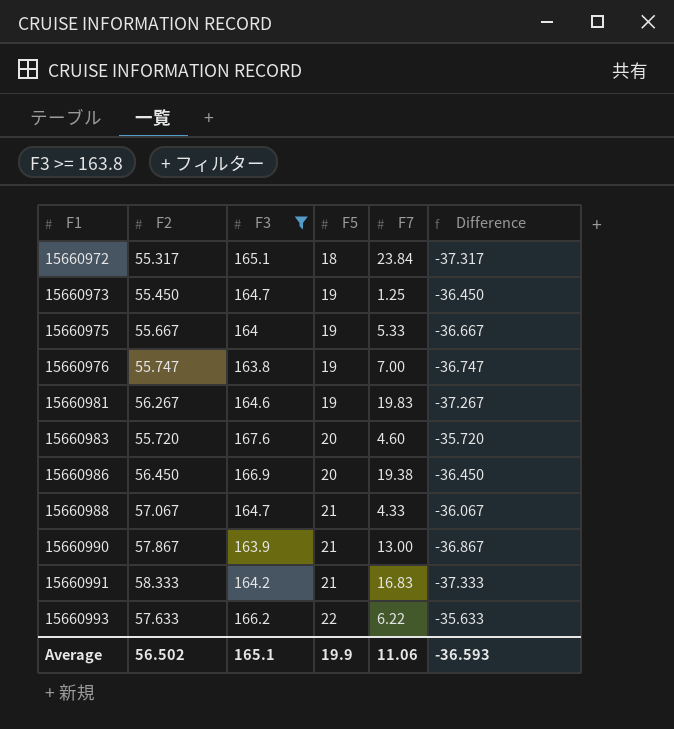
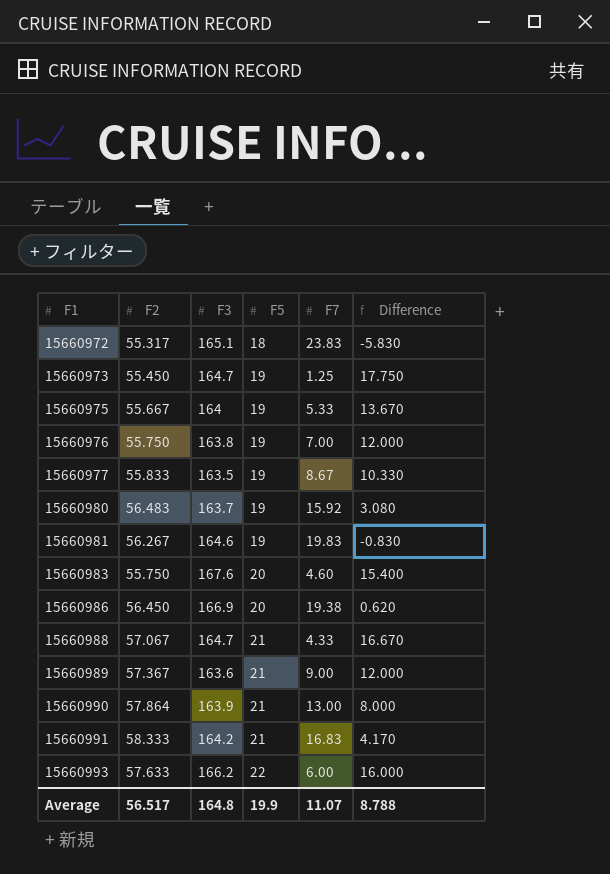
filter: F3 >= 163.8 -> none
column Difference | formula: [F5] - [F2] -> [F5] - [F7]
15660972 | F7: 23.84 -> 23.83
15660976 | F2: 55.747 -> 55.750
15660983 | F2: 55.720 -> 55.750
15660990 | F2: 57.867 -> 57.864
15660993 | F7: 6.22 -> 6.00
Average | F2: 56.502 -> 56.517
Average | F3: 165.1 -> 164.8
Average | F7: 11.06 -> 11.07
Average | Difference: -36.593 -> 8.788

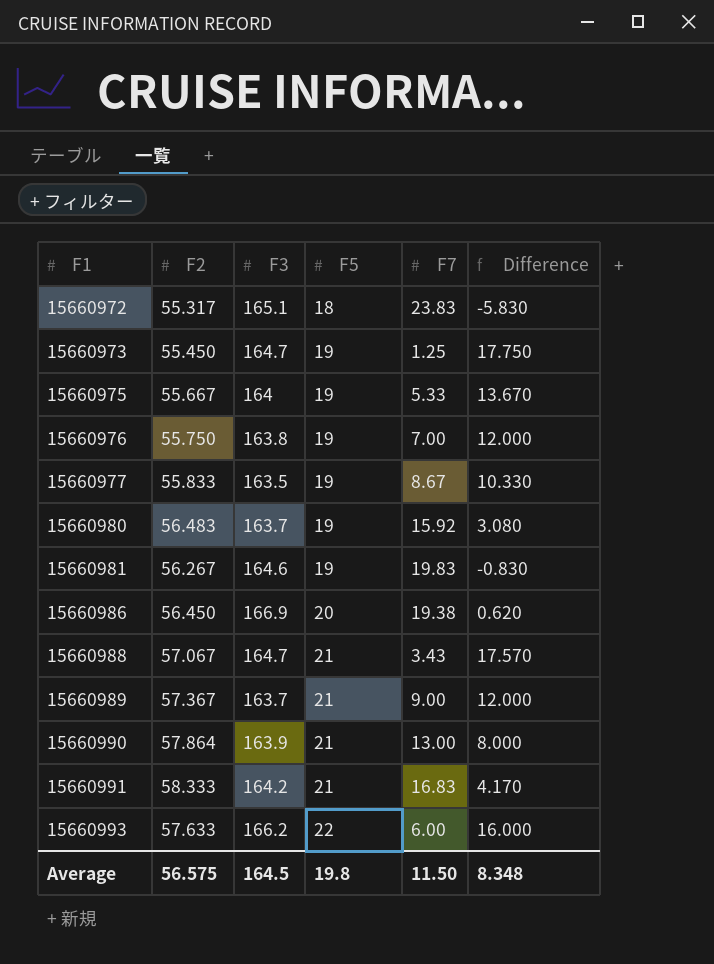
row 15660983: 55.750 | 167.6 | 20 | 4.60 | 15.400 -> none
15660988 | F7: 4.33 -> 3.43
15660988 | Difference: 16.670 -> 17.570
15660989 | F3: 163.6 -> 163.7
Average | F2: 56.517 -> 56.575
Average | F3: 164.8 -> 164.5
Average | F5: 19.9 -> 19.8
Average | F7: 11.07 -> 11.50
Average | Difference: 8.788 -> 8.348

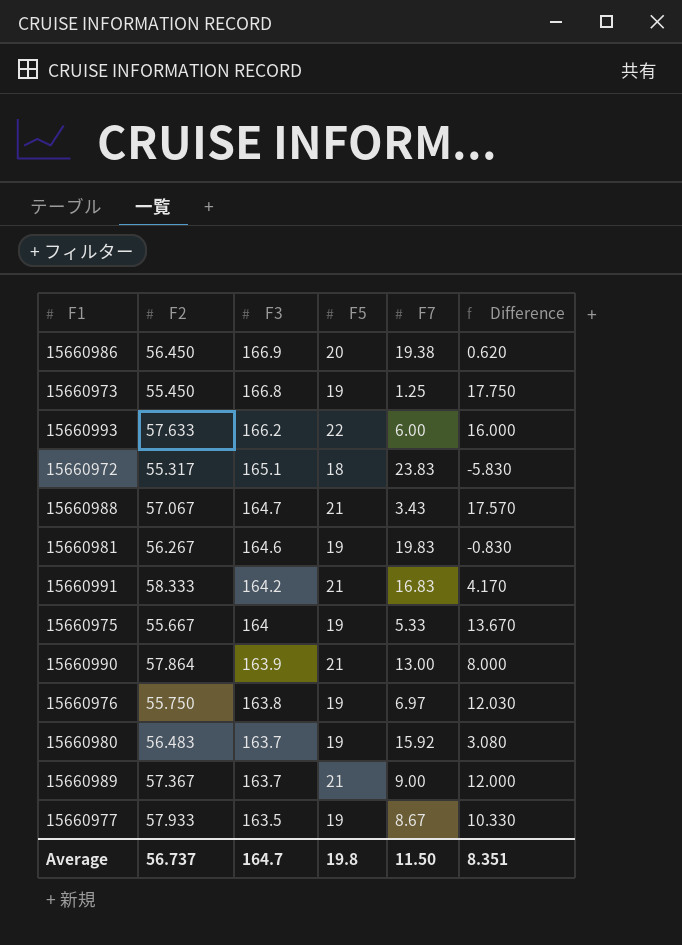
row order: F1 ascending -> F3 descending
15660973 | F3: 164.7 -> 166.8
15660976 | F7: 7.00 -> 6.97
15660976 | Difference: 12.000 -> 12.030
15660977 | F2: 55.833 -> 57.933
Average | F2: 56.575 -> 56.737
Average | F3: 164.5 -> 164.7
Average | Difference: 8.348 -> 8.351

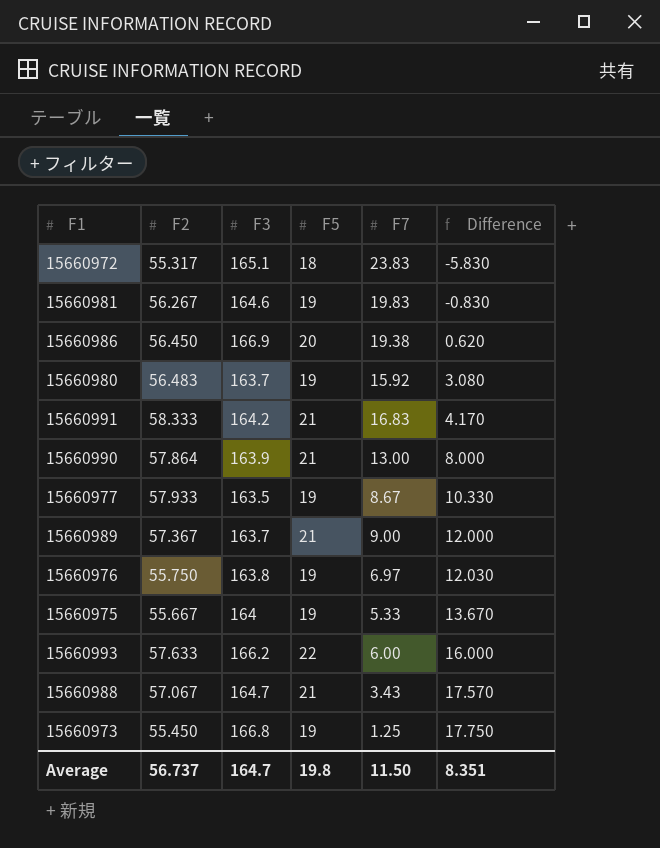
row order: F3 descending -> Difference ascending

